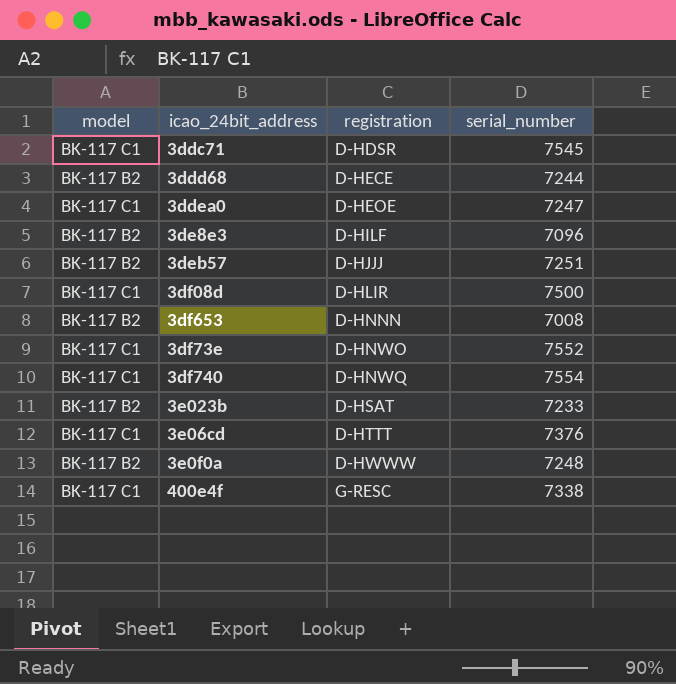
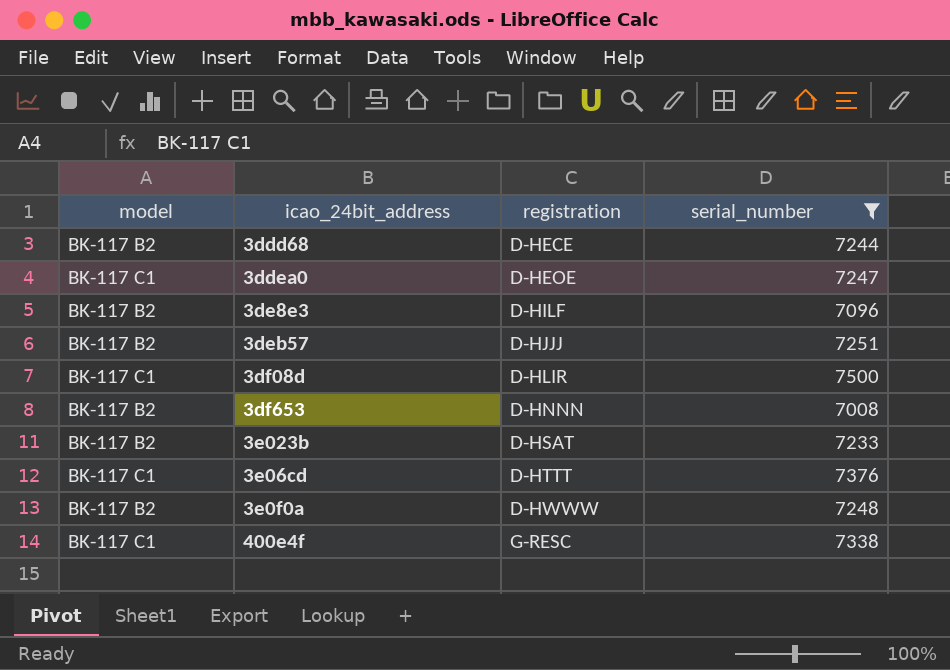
filter: none -> serial_number <= 7500

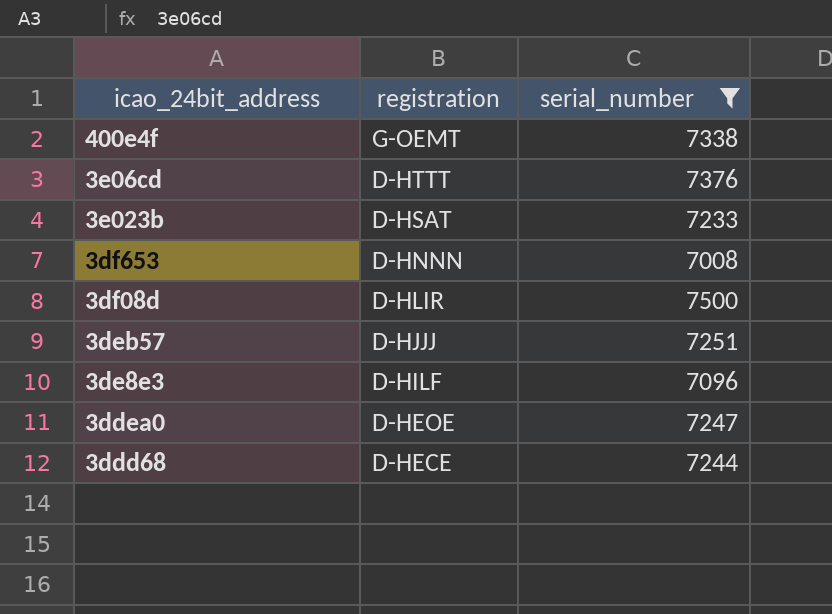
row order: registration ascending -> registration descending
column model | position: 1 -> none
row 3e0f0a: BK-117 B2 | D-HWWW | 7248 -> none
400e4f | registration: G-RESC -> G-OEMT

